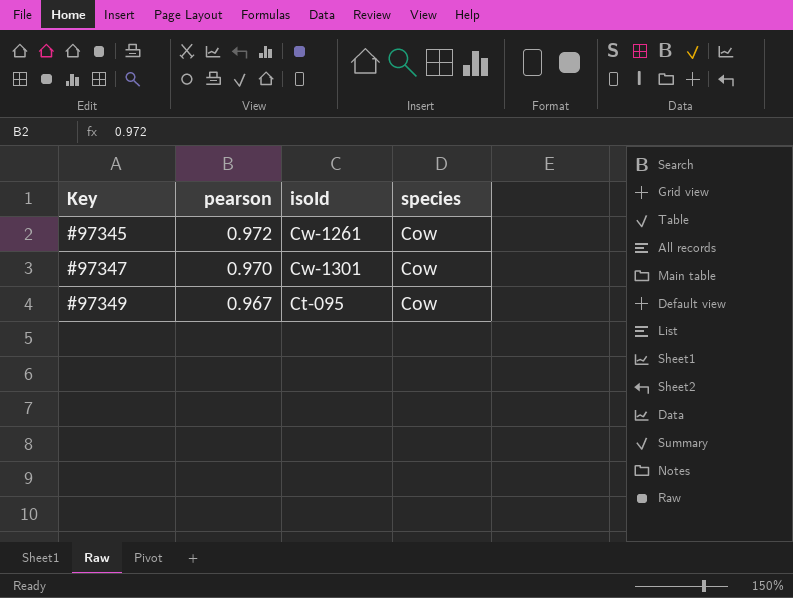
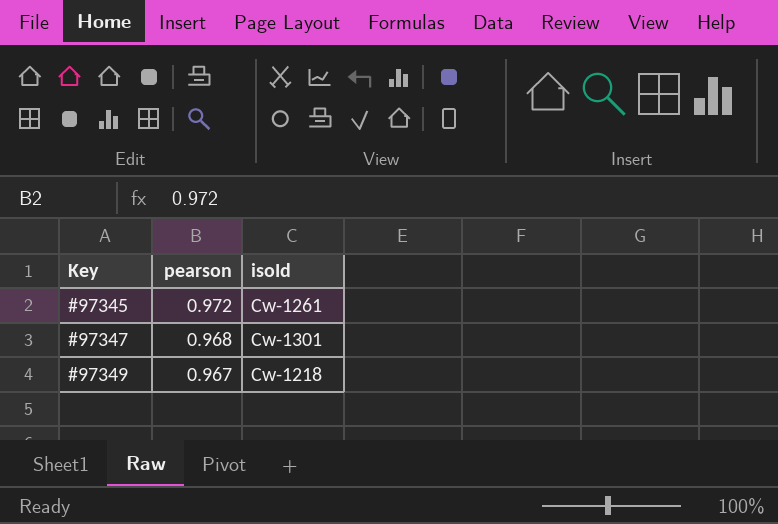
column species | position: 4 -> none
#97347 | pearson: 0.970 -> 0.968
#97349 | isoId: Ct-095 -> Cw-1218

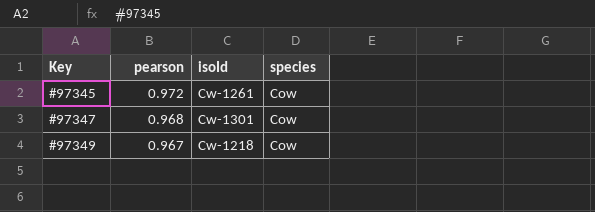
column species | position: none -> 4

